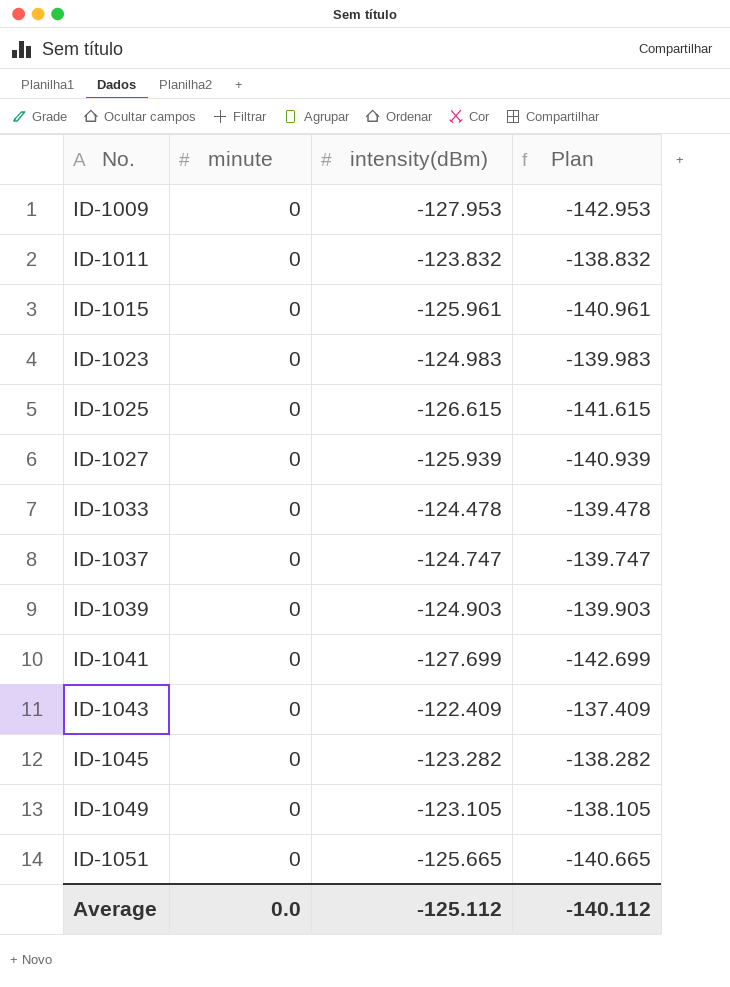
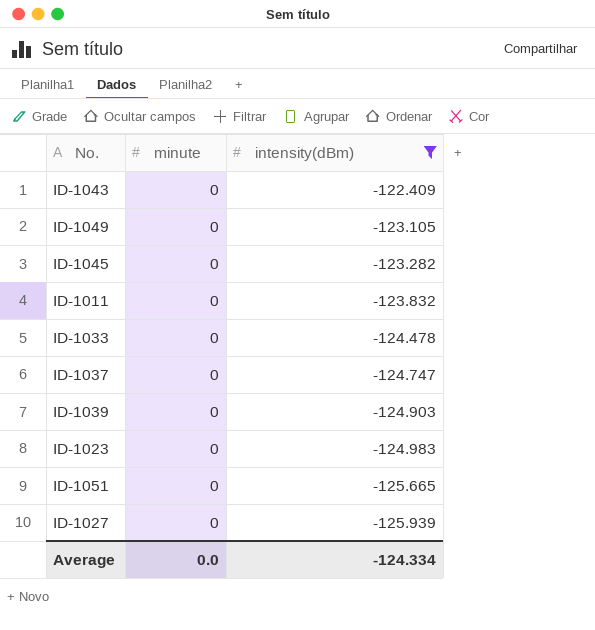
filter: none -> intensity(dBm) >= -125.939
row order: No. ascending -> intensity(dBm) descending
column Plan | formula: [intensity(dBm)] - 15 -> none
Average | intensity(dBm): -125.112 -> -124.334

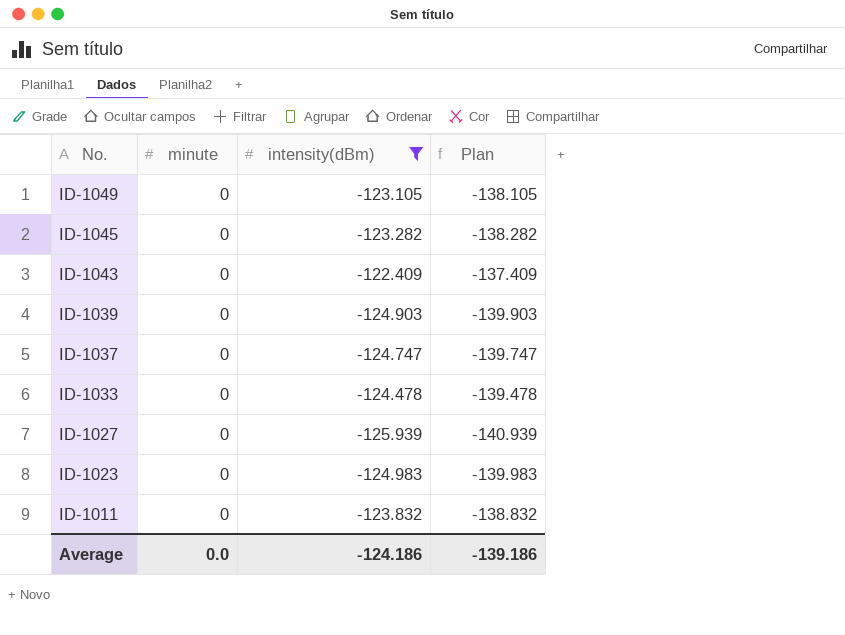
row order: intensity(dBm) descending -> No. descending
column Plan | formula: none -> [intensity(dBm)] - 15
row ID-1051: 0 | -125.665 -> none
Average | intensity(dBm): -124.334 -> -124.186

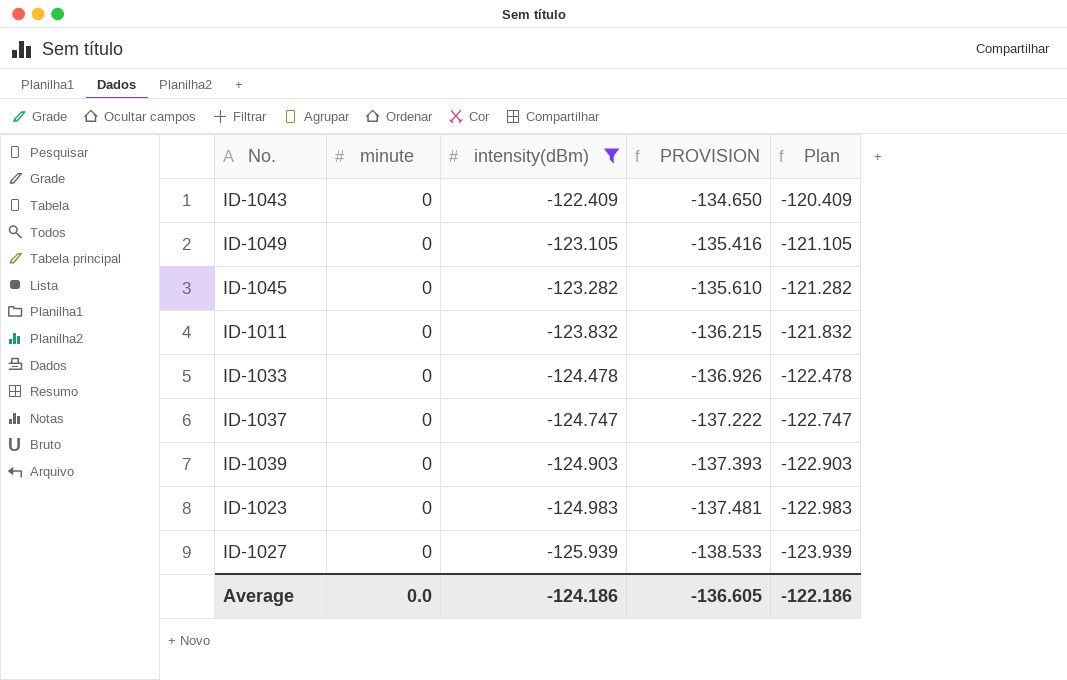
row order: No. descending -> intensity(dBm) descending
column PROVISION | formula: none -> [intensity(dBm)] * 1.1
column Plan | formula: [intensity(dBm)] - 15 -> [intensity(dBm)] + 2
Average | Plan: -139.186 -> -122.186

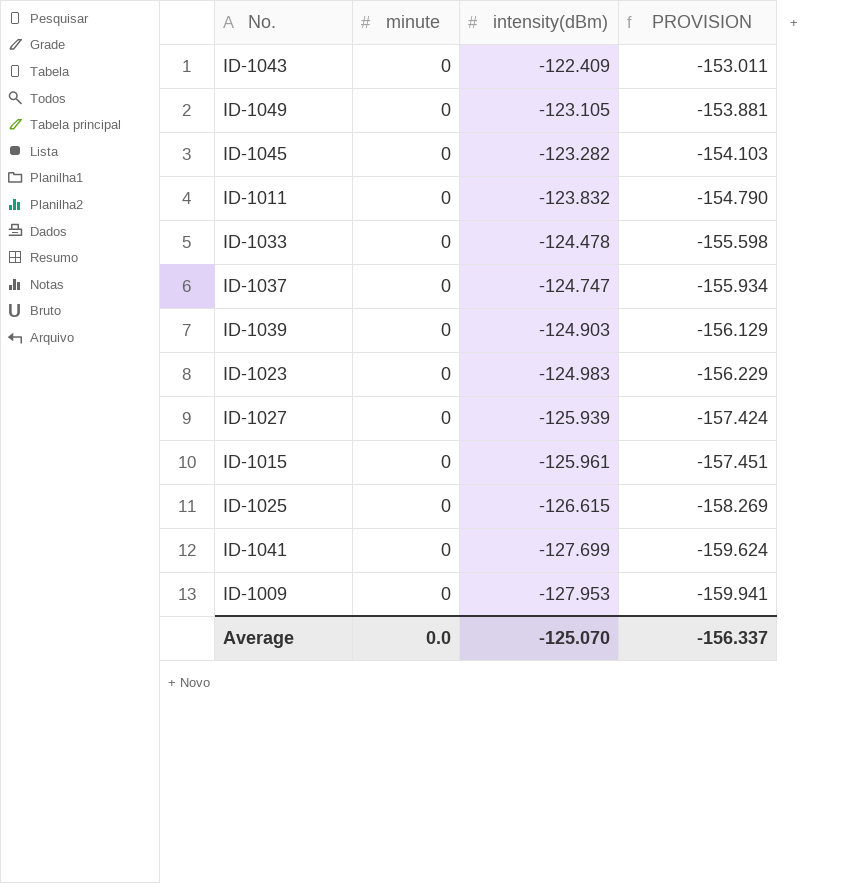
filter: intensity(dBm) >= -125.939 -> none
column Plan | formula: [intensity(dBm)] + 2 -> none
column PROVISION | formula: [intensity(dBm)] * 1.1 -> [intensity(dBm)] * 1.25
Average | intensity(dBm): -124.186 -> -125.070
Average | PROVISION: -136.605 -> -156.337

